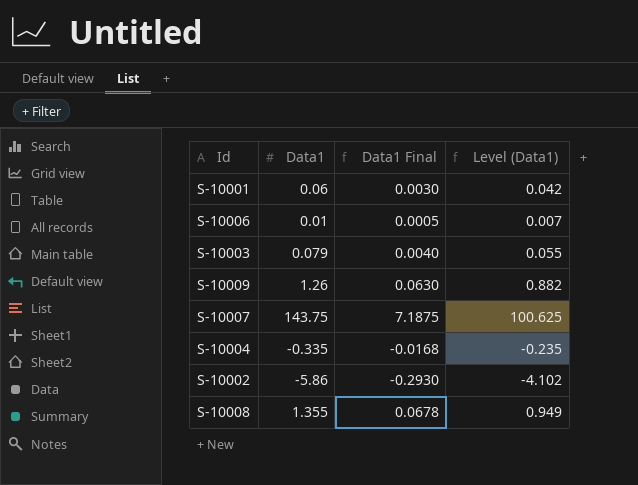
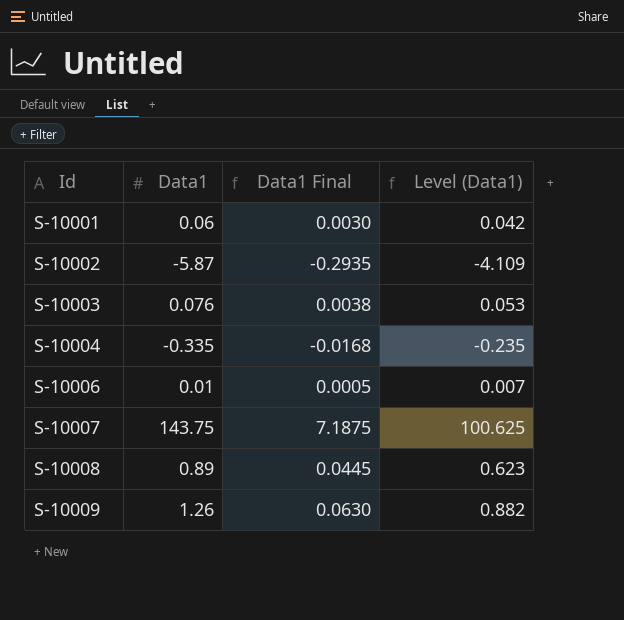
row order: none -> Id ascending
S-10002 | Data1: -5.86 -> -5.87
S-10002 | Data1 Final: -0.2930 -> -0.2935
S-10002 | Level (Data1): -4.102 -> -4.109
S-10003 | Data1: 0.079 -> 0.076
S-10003 | Data1 Final: 0.0040 -> 0.0038
S-10003 | Level (Data1): 0.055 -> 0.053
S-10008 | Data1: 1.355 -> 0.89
S-10008 | Data1 Final: 0.0678 -> 0.0445
S-10008 | Level (Data1): 0.949 -> 0.623

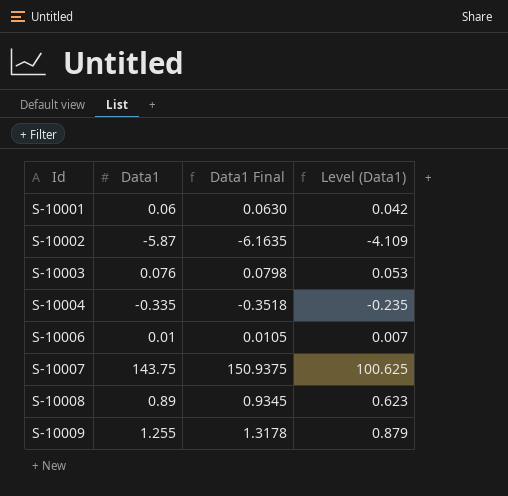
column Data1 Final | formula: [Data1] * 0.05 -> [Data1] * 1.05
S-10009 | Data1: 1.26 -> 1.255
S-10009 | Level (Data1): 0.882 -> 0.879

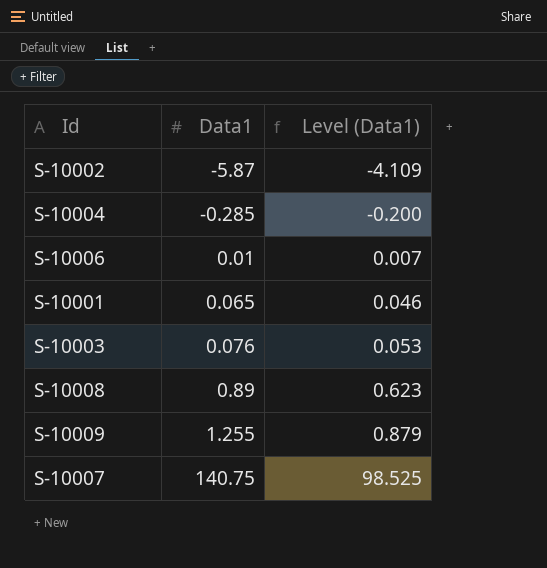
row order: Id ascending -> Data1 ascending
column Data1 Final | formula: [Data1] * 1.05 -> none
S-10004 | Data1: -0.335 -> -0.285
S-10004 | Level (Data1): -0.235 -> -0.200
S-10001 | Data1: 0.06 -> 0.065
S-10001 | Level (Data1): 0.042 -> 0.046
S-10007 | Data1: 143.75 -> 140.75
S-10007 | Level (Data1): 100.625 -> 98.525

